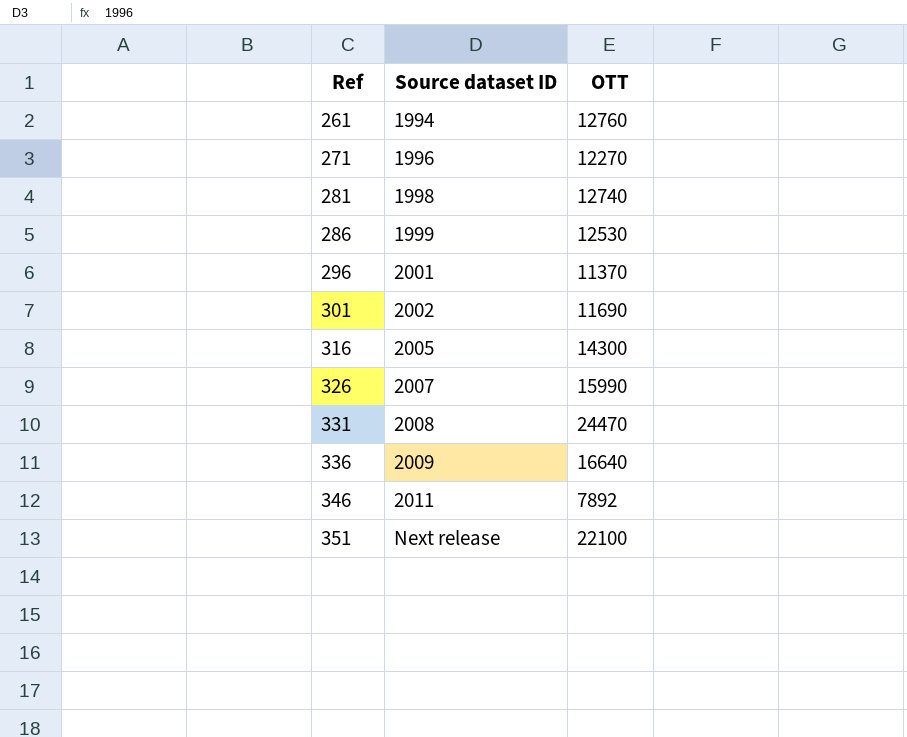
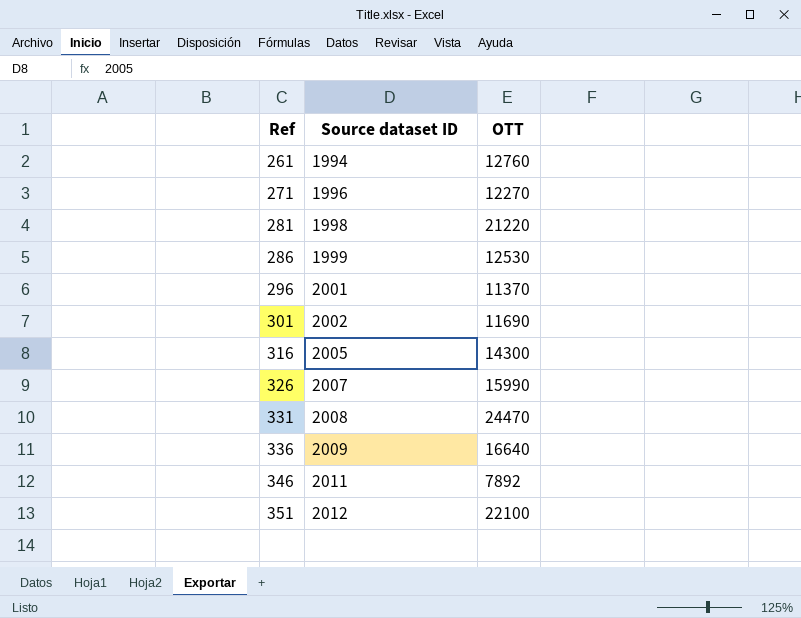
281 | OTT: 12740 -> 21220
351 | Source dataset ID: Next release -> 2012

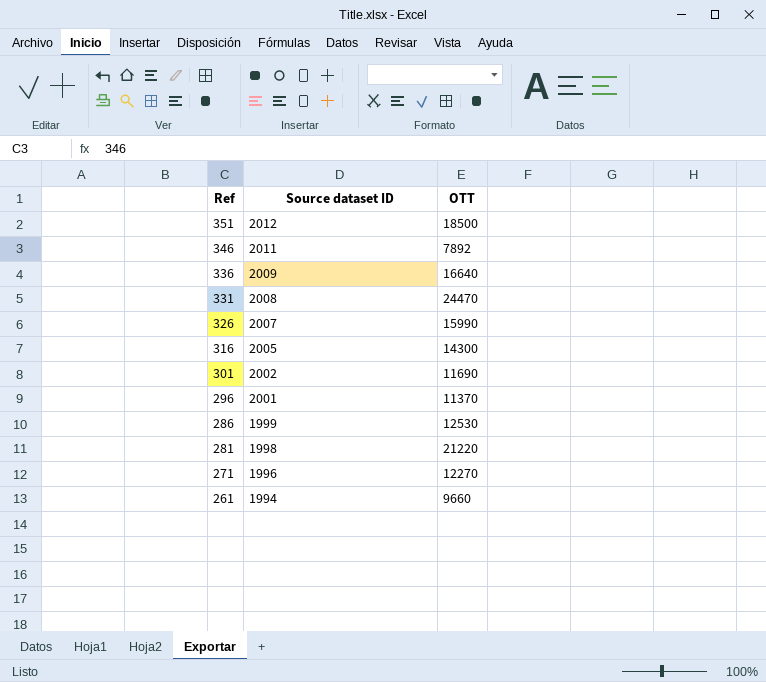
row order: Ref ascending -> Ref descending
351 | OTT: 22100 -> 18500
261 | OTT: 12760 -> 9660

